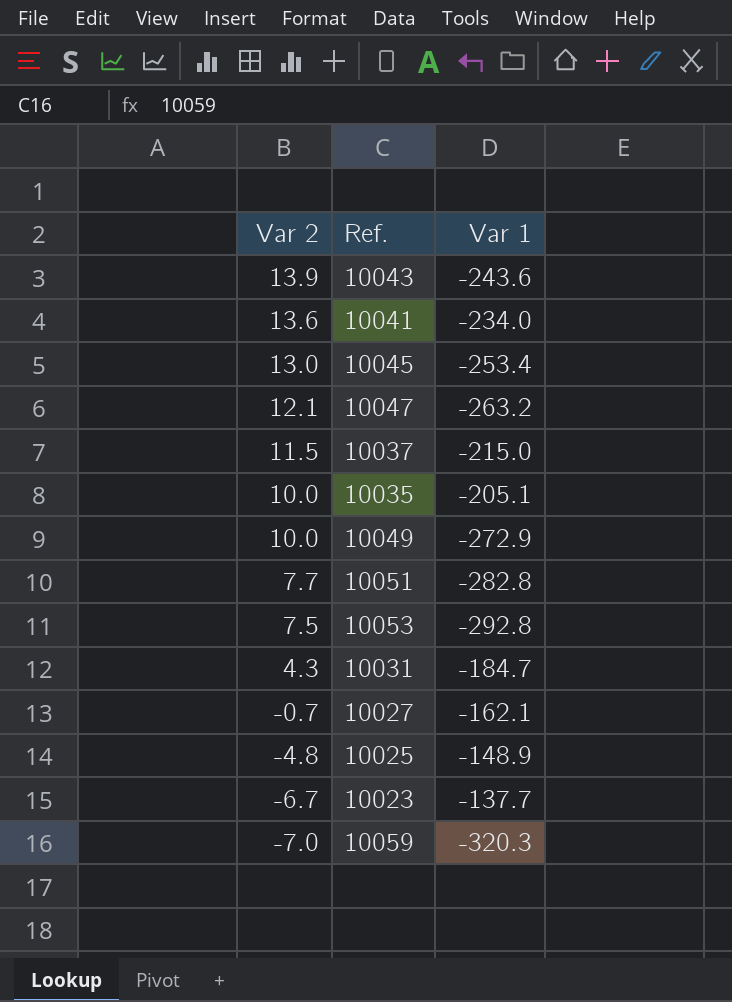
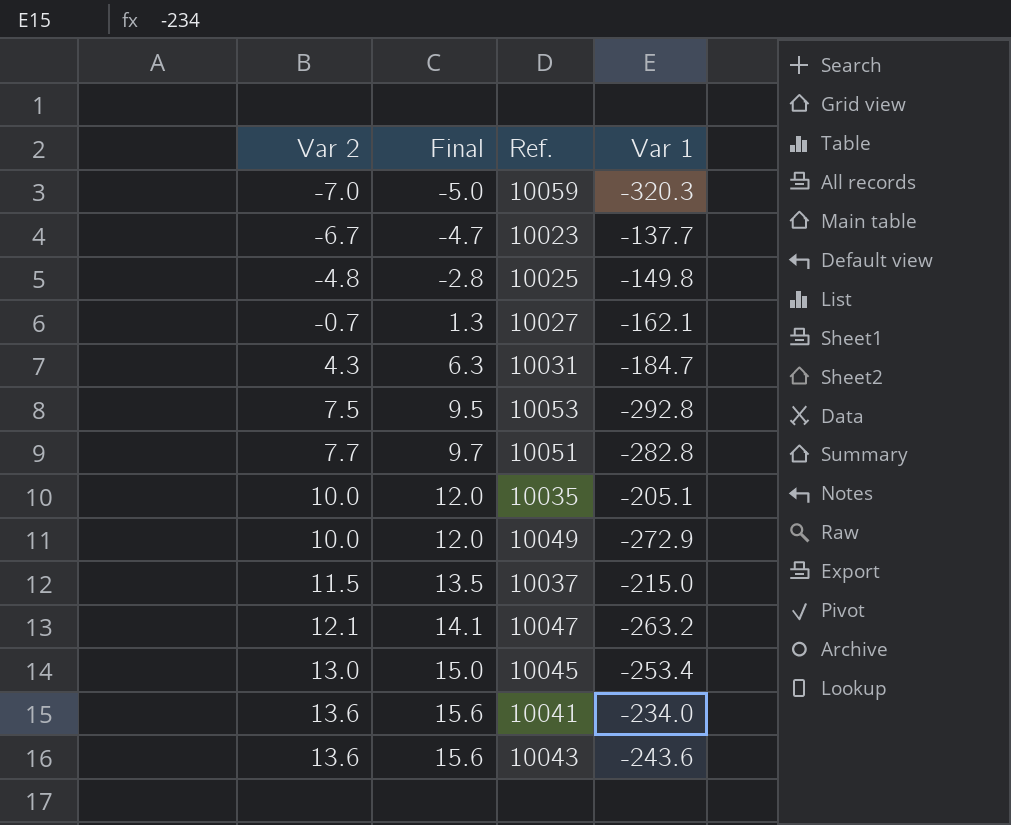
row order: Var 2 descending -> Var 2 ascending
column Final | formula: none -> [Var 2] + 2
10025 | Var 1: -148.9 -> -149.8
10043 | Var 2: 13.9 -> 13.6

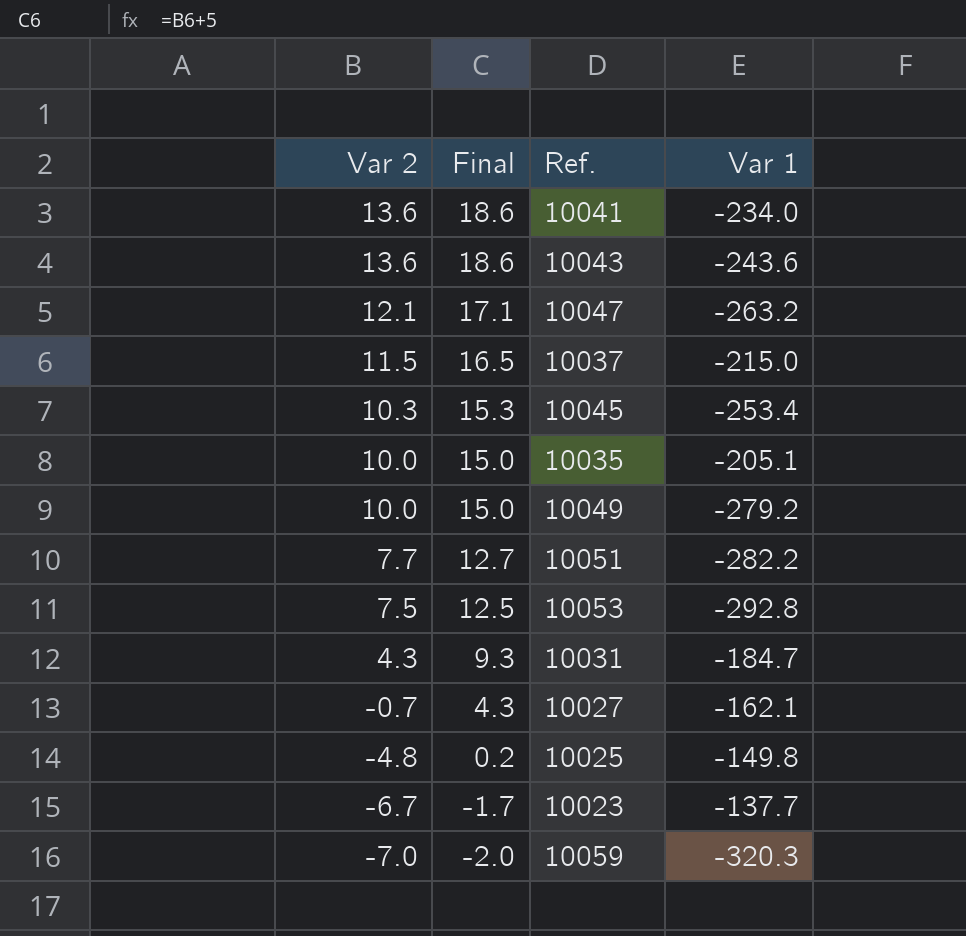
row order: Var 2 ascending -> Var 2 descending
column Final | formula: [Var 2] + 2 -> [Var 2] + 5
10045 | Var 2: 13.0 -> 10.3
10049 | Var 1: -272.9 -> -279.2
10051 | Var 1: -282.8 -> -282.2

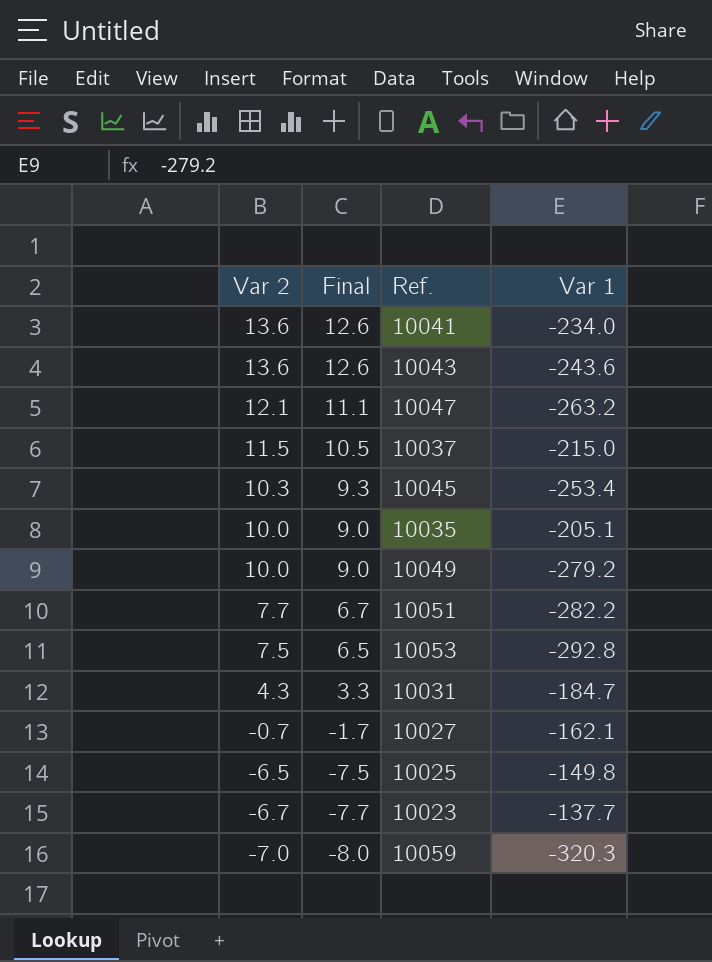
column Final | formula: [Var 2] + 5 -> [Var 2] - 1
10025 | Var 2: -4.8 -> -6.5

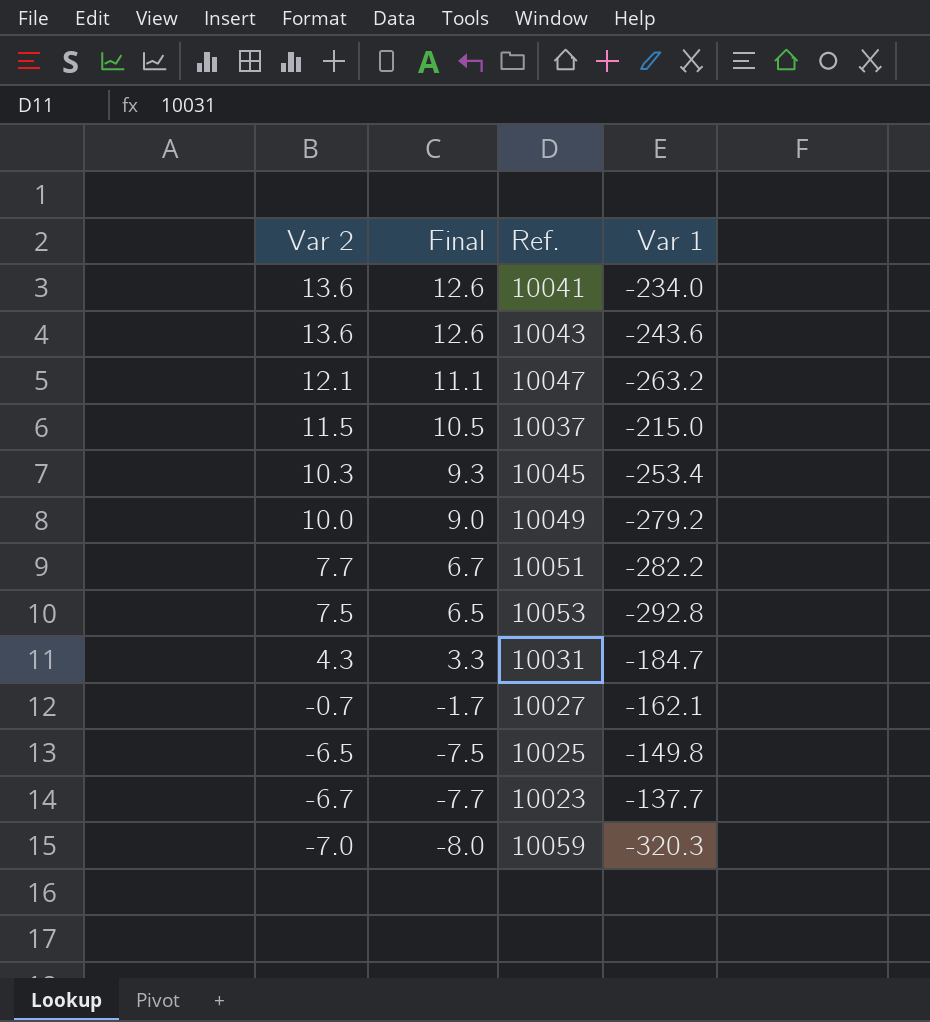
row 10035: 10.0 | 9.0 | -205.1 -> none

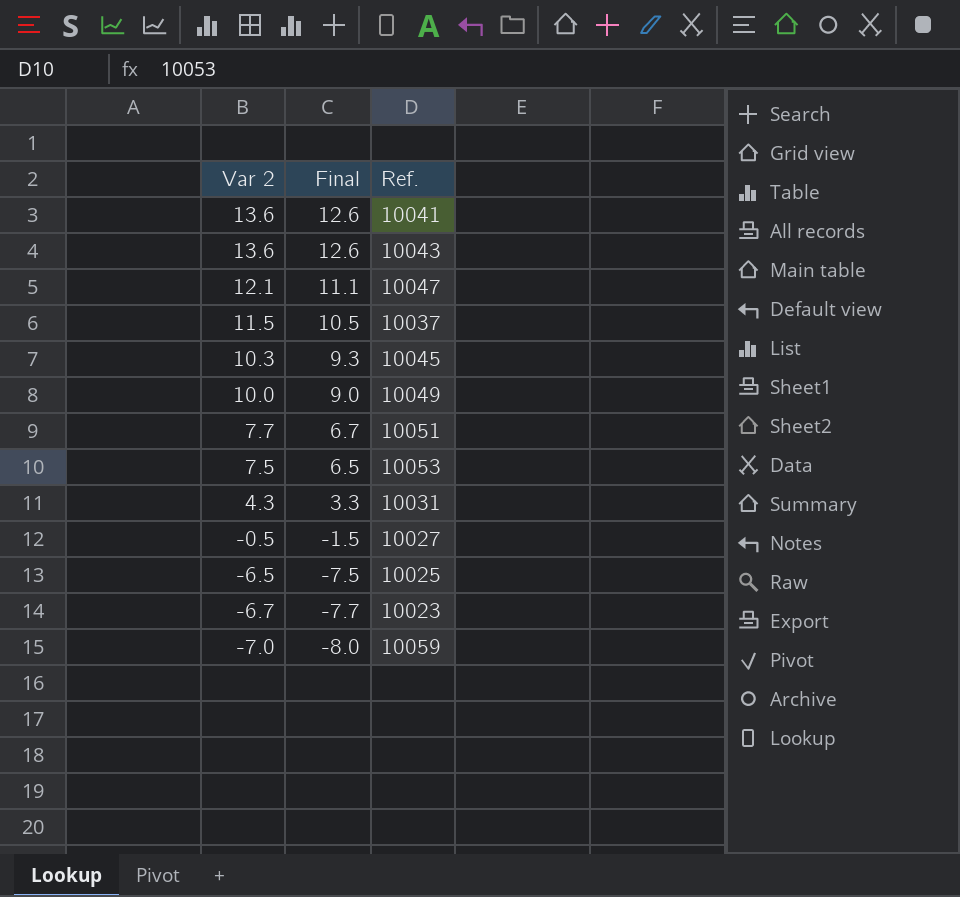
column Var 1 | position: 4 -> none
10027 | Var 2: -0.7 -> -0.5
10027 | Final: -1.7 -> -1.5

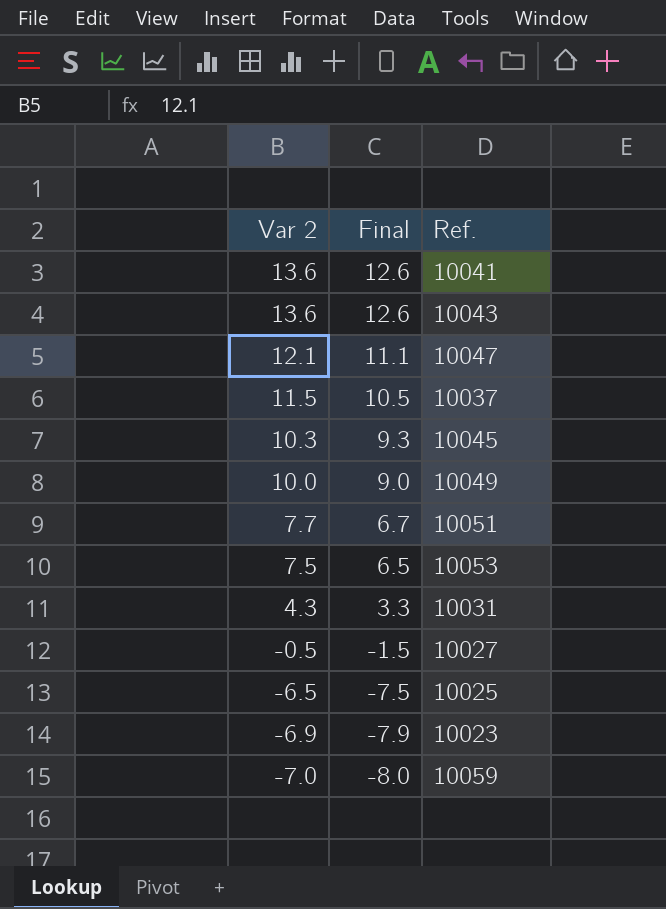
10023 | Var 2: -6.7 -> -6.9
10023 | Final: -7.7 -> -7.9

